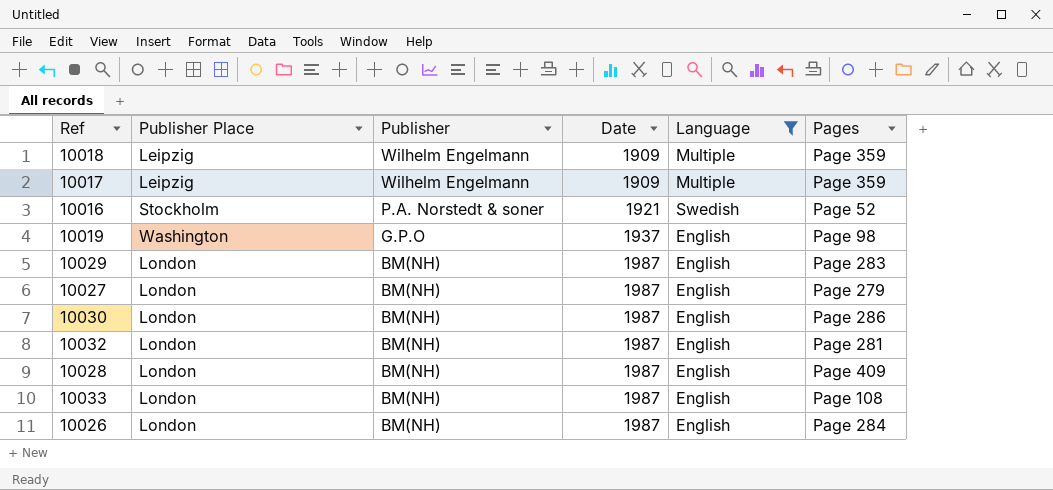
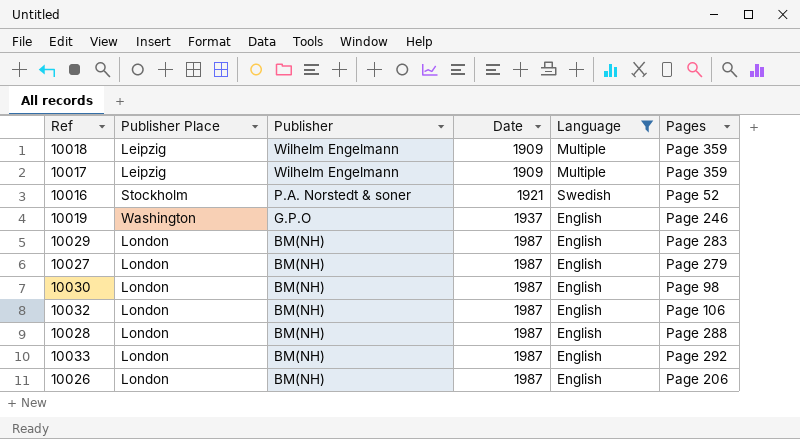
10019 | Pages: Page 98 -> Page 246
10030 | Pages: Page 286 -> Page 98
10032 | Pages: Page 281 -> Page 106
10028 | Pages: Page 409 -> Page 288
10033 | Pages: Page 108 -> Page 292
10026 | Pages: Page 284 -> Page 206

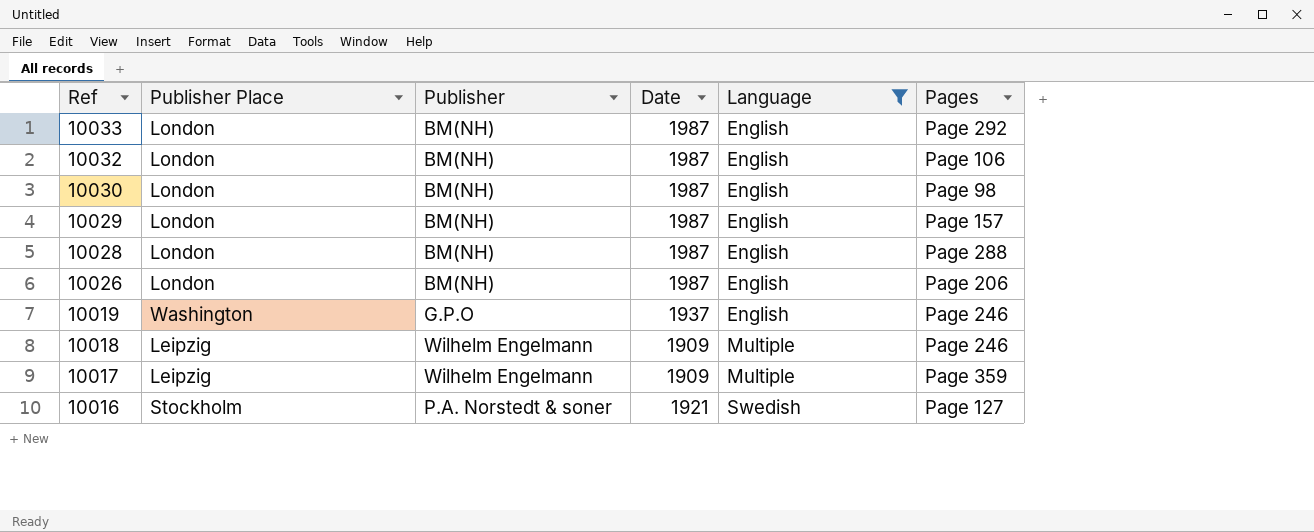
row order: Publisher descending -> Ref descending
row 10027: London | BM(NH) | 1987 | English | Page 279 -> none
10029 | Pages: Page 283 -> Page 157
10018 | Pages: Page 359 -> Page 246
10016 | Pages: Page 52 -> Page 127

